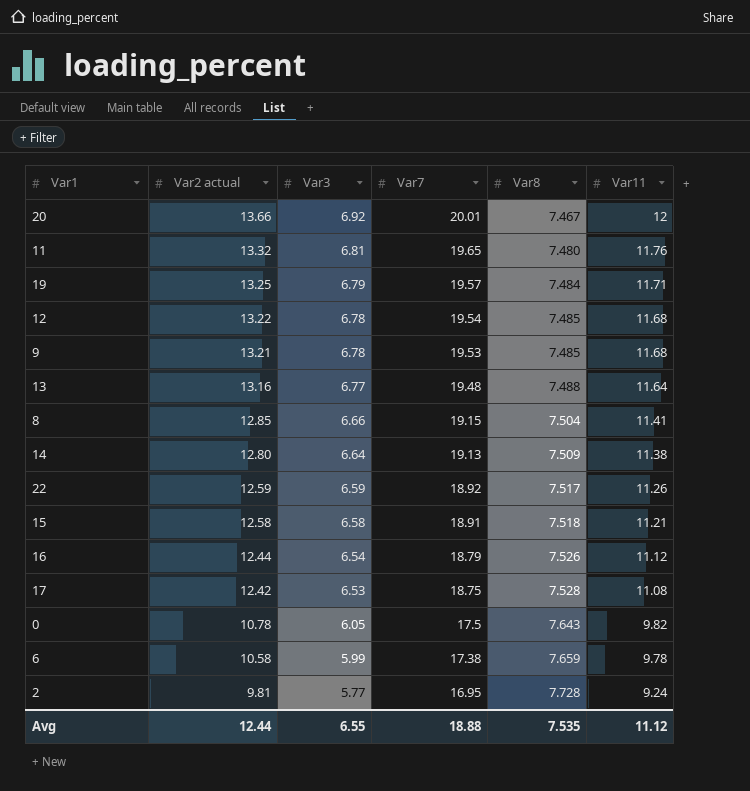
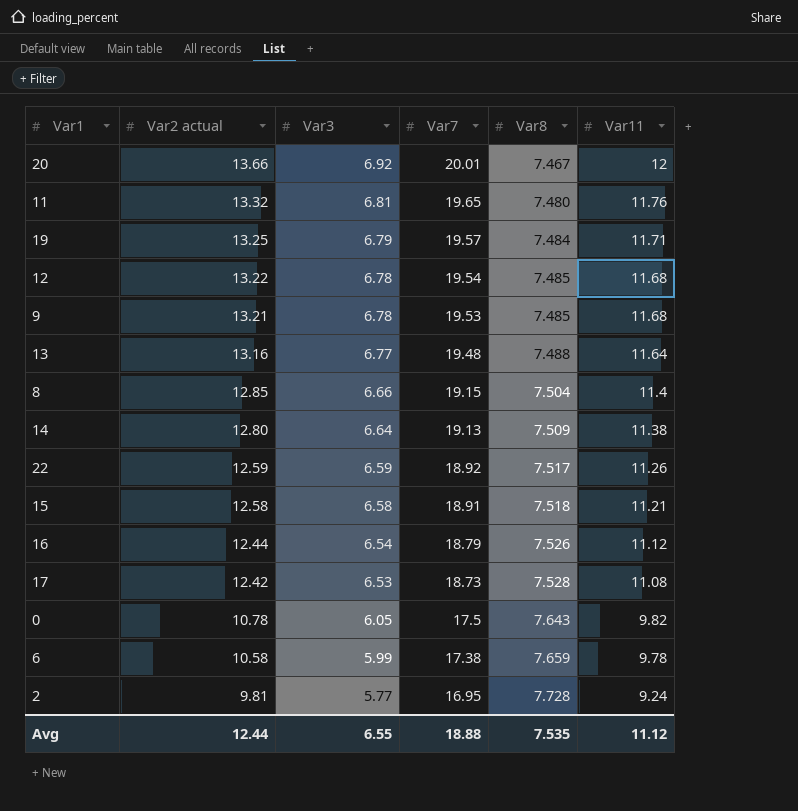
8 | Var11: 11.41 -> 11.4
17 | Var7: 18.75 -> 18.73

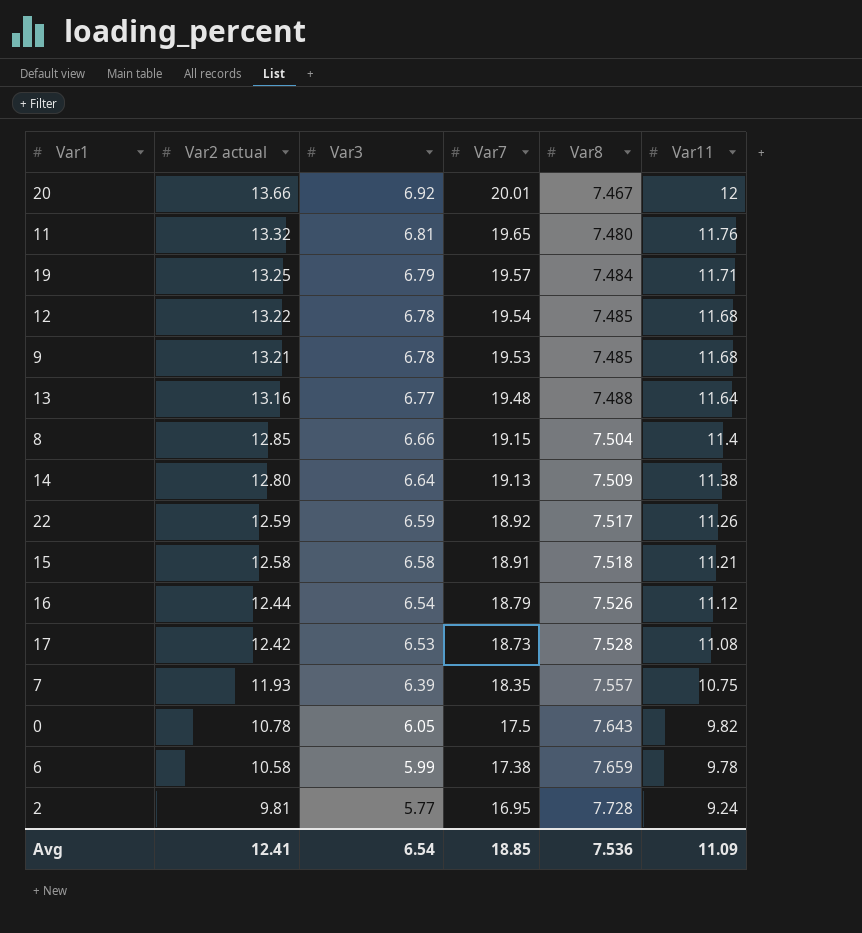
row 7: none -> 11.93 | 6.39 | 18.35 | 7.557 | 10.75
Avg | Var2 actual: 12.44 -> 12.41
Avg | Var3: 6.55 -> 6.54
Avg | Var7: 18.88 -> 18.85
Avg | Var8: 7.535 -> 7.536
Avg | Var11: 11.12 -> 11.09

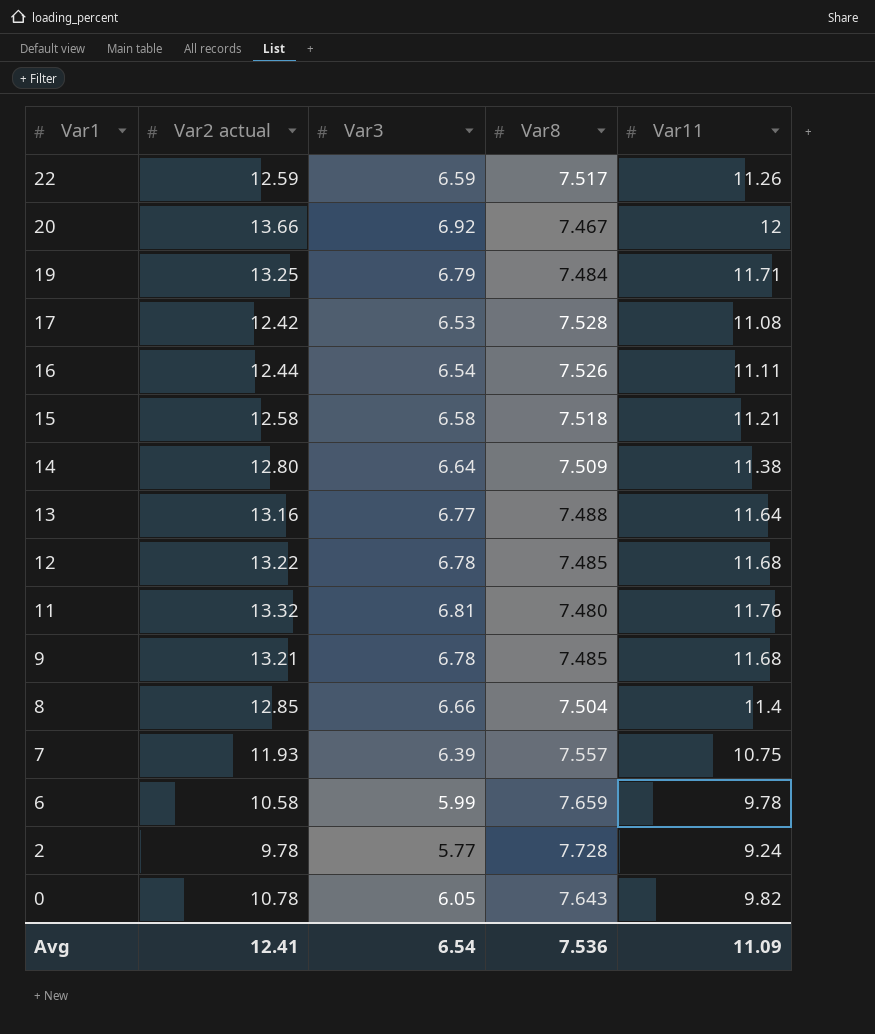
row order: Var2 actual descending -> Var1 descending
column Var7 | position: 4 -> none
16 | Var11: 11.12 -> 11.11
2 | Var2 actual: 9.81 -> 9.78

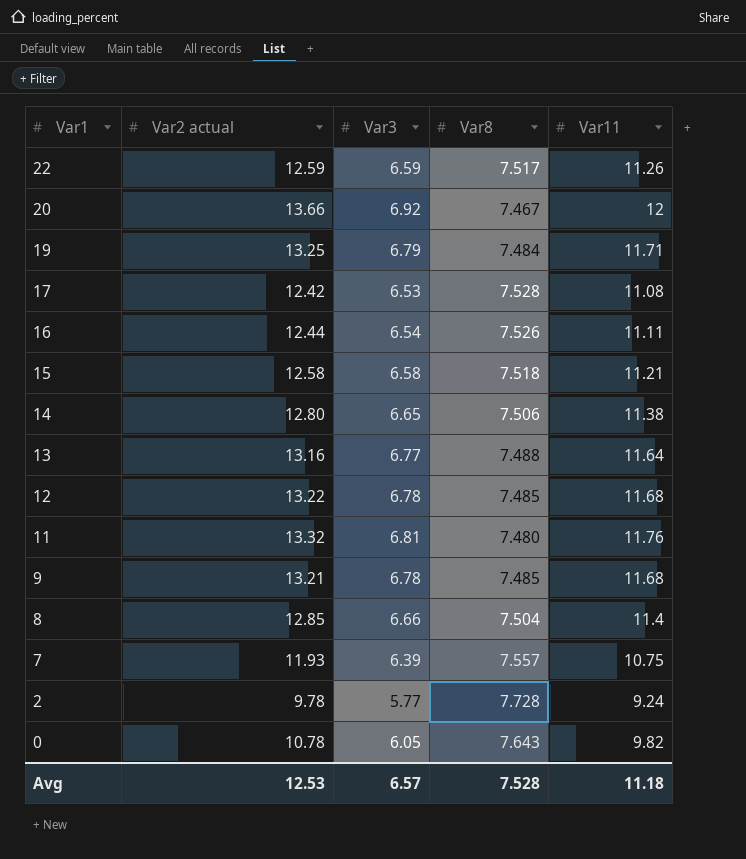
row 6: 10.58 | 5.99 | 7.659 | 9.78 -> none
14 | Var3: 6.64 -> 6.65
14 | Var8: 7.509 -> 7.506
Avg | Var2 actual: 12.41 -> 12.53
Avg | Var3: 6.54 -> 6.57
Avg | Var8: 7.536 -> 7.528
Avg | Var11: 11.09 -> 11.18

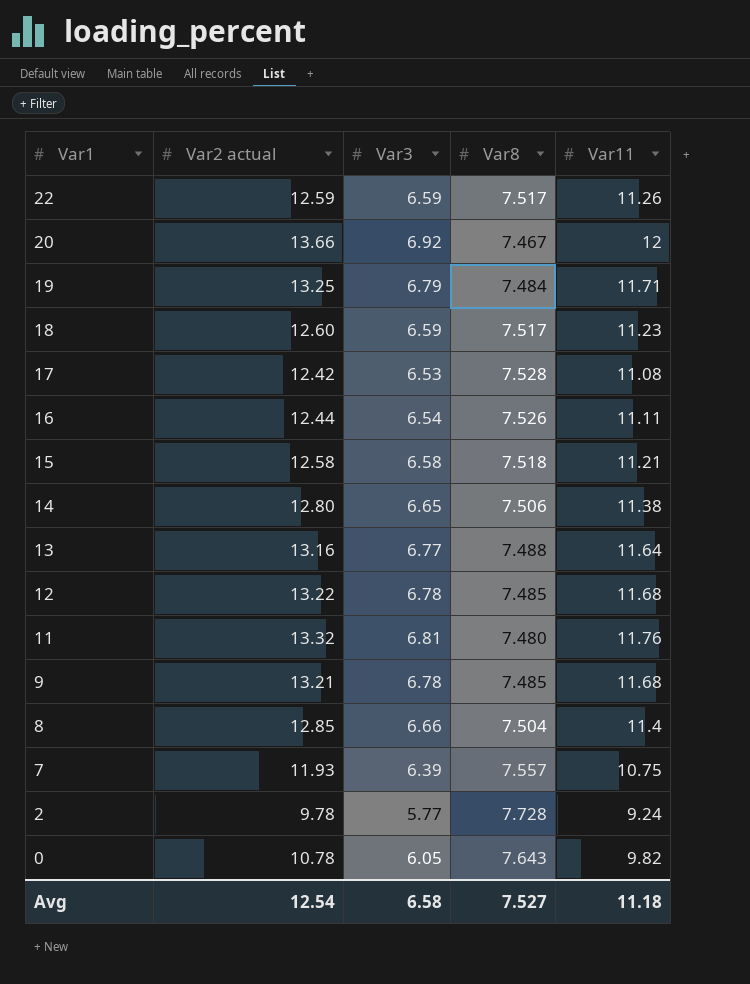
row 18: none -> 12.60 | 6.59 | 7.517 | 11.23
Avg | Var2 actual: 12.53 -> 12.54
Avg | Var3: 6.57 -> 6.58
Avg | Var8: 7.528 -> 7.527

